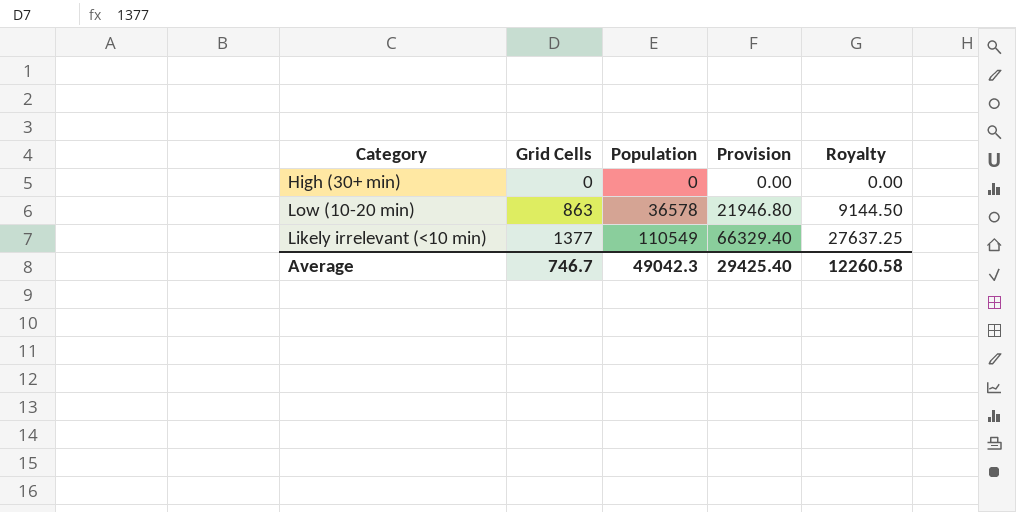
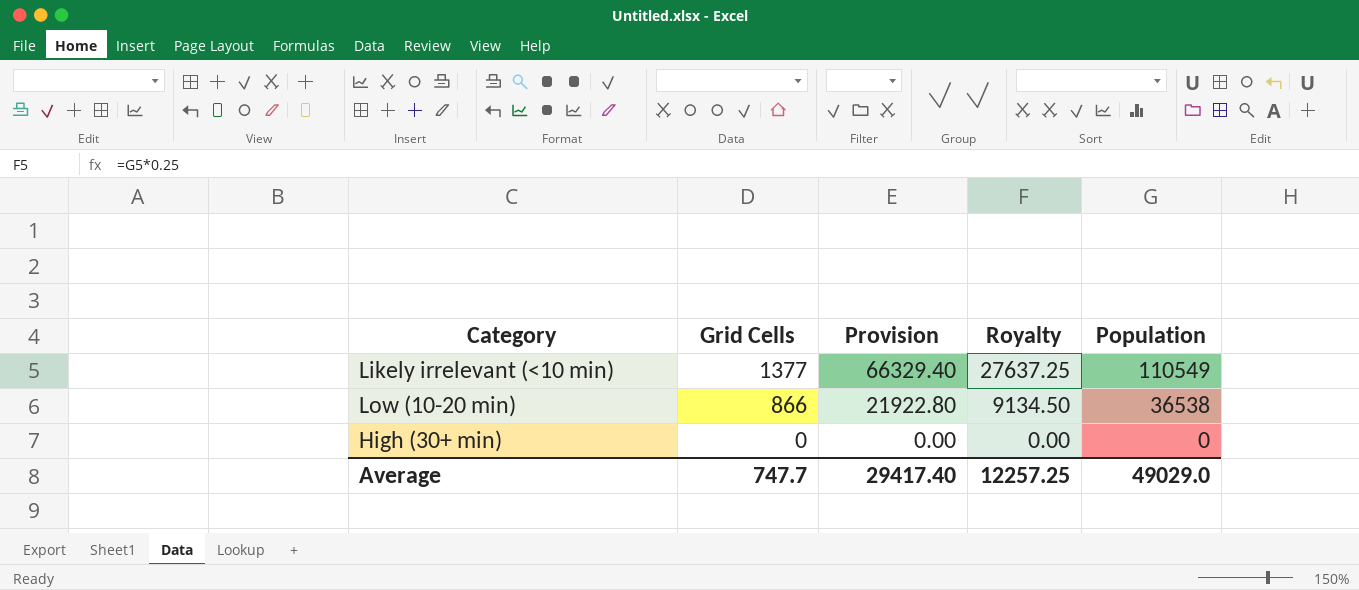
row order: Grid Cells ascending -> Grid Cells descending
column Population | position: 3 -> 5
Low (10-20 min) | Grid Cells: 863 -> 866
Low (10-20 min) | Provision: 21946.80 -> 21922.80
Low (10-20 min) | Royalty: 9144.50 -> 9134.50
Low (10-20 min) | Population: 36578 -> 36538
Average | Grid Cells: 746.7 -> 747.7
Average | Provision: 29425.40 -> 29417.40
Average | Royalty: 12260.58 -> 12257.25
Average | Population: 49042.3 -> 49029.0

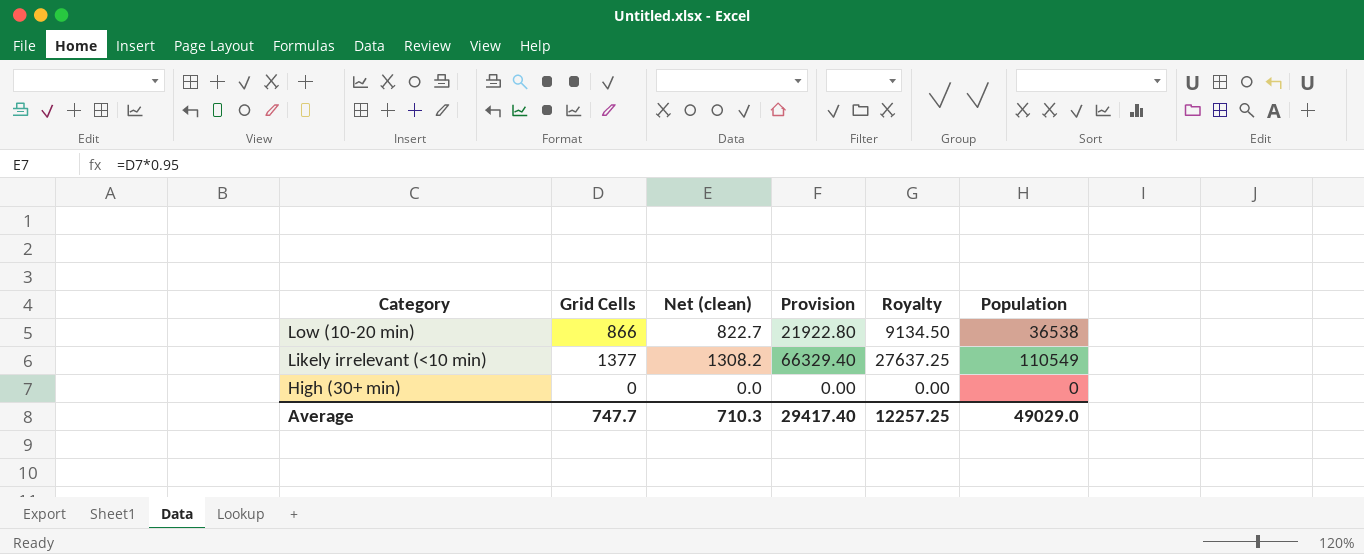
row order: Grid Cells descending -> Category descending
column Net (clean) | formula: none -> [Grid Cells] * 0.95

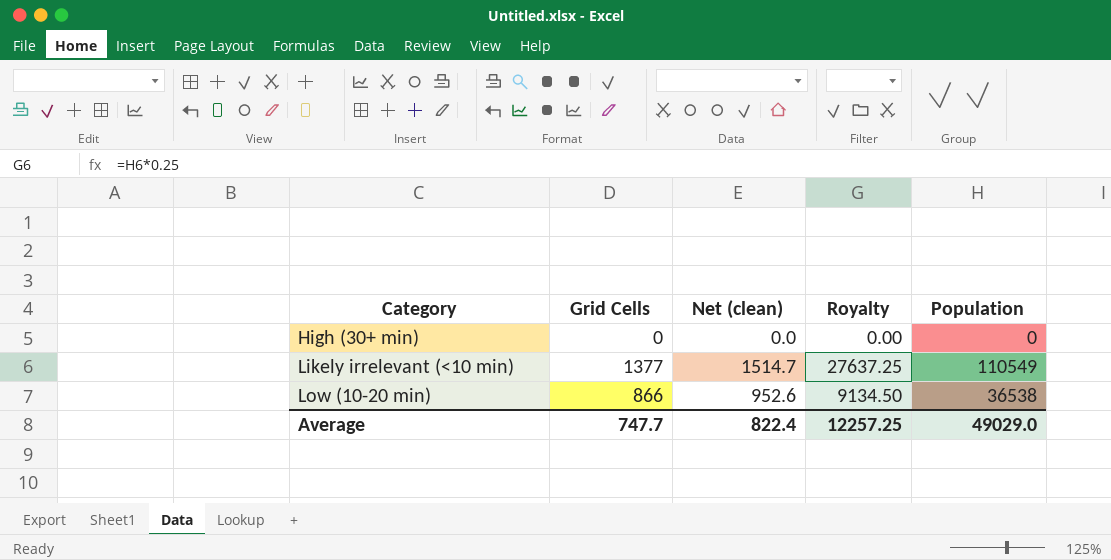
row order: Category descending -> Category ascending
column Provision | formula: [Population] * 0.6 -> none
column Net (clean) | formula: [Grid Cells] * 0.95 -> [Grid Cells] * 1.1
Average | Net (clean): 710.3 -> 822.4

